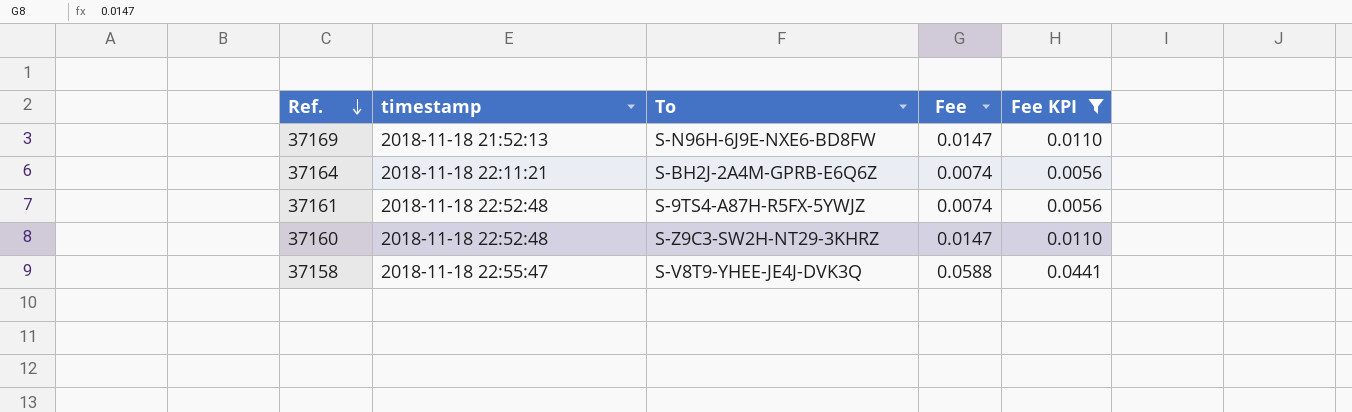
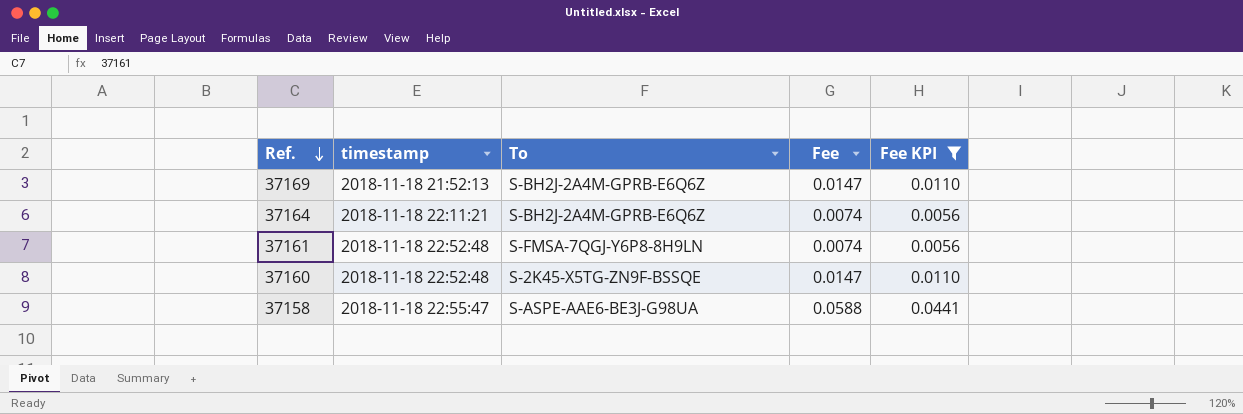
37169 | To: S-N96H-6J9E-NXE6-BD8FW -> S-BH2J-2A4M-GPRB-E6Q6Z
37161 | To: S-9TS4-A87H-R5FX-5YWJZ -> S-FMSA-7QGJ-Y6P8-8H9LN
37160 | To: S-Z9C3-SW2H-NT29-3KHRZ -> S-2K45-X5TG-ZN9F-BSSQE
37158 | To: S-V8T9-YHEE-JE4J-DVK3Q -> S-ASPE-AAE6-BE3J-G98UA

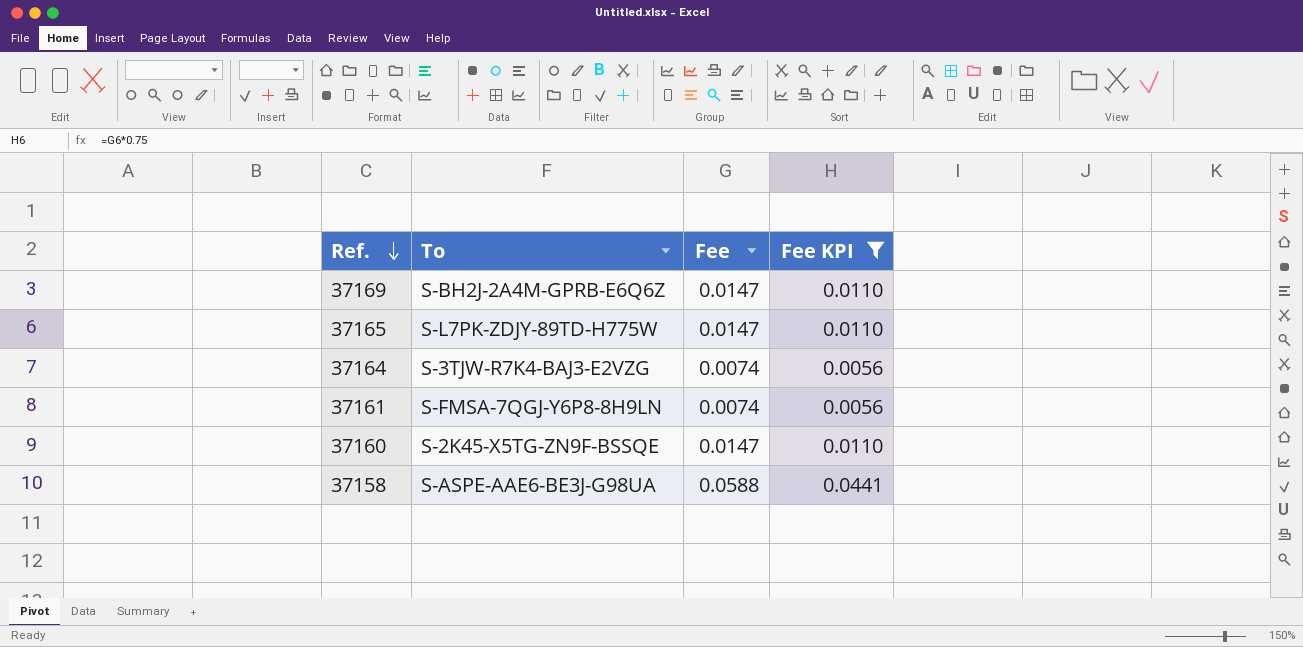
column timestamp | position: 2 -> none
row 37165: none -> S-L7PK-ZDJY-89TD-H775W | 0.0147 | 0.0110
37164 | To: S-BH2J-2A4M-GPRB-E6Q6Z -> S-3TJW-R7K4-BAJ3-E2VZG

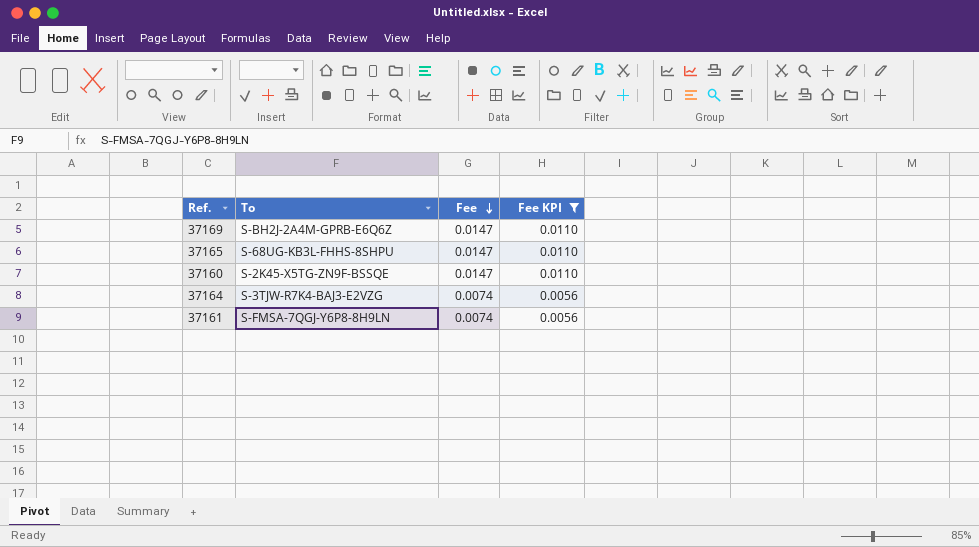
row order: Ref. descending -> Fee descending
row 37158: S-ASPE-AAE6-BE3J-G98UA | 0.0588 | 0.0441 -> none
37165 | To: S-L7PK-ZDJY-89TD-H775W -> S-68UG-KB3L-FHHS-8SHPU

